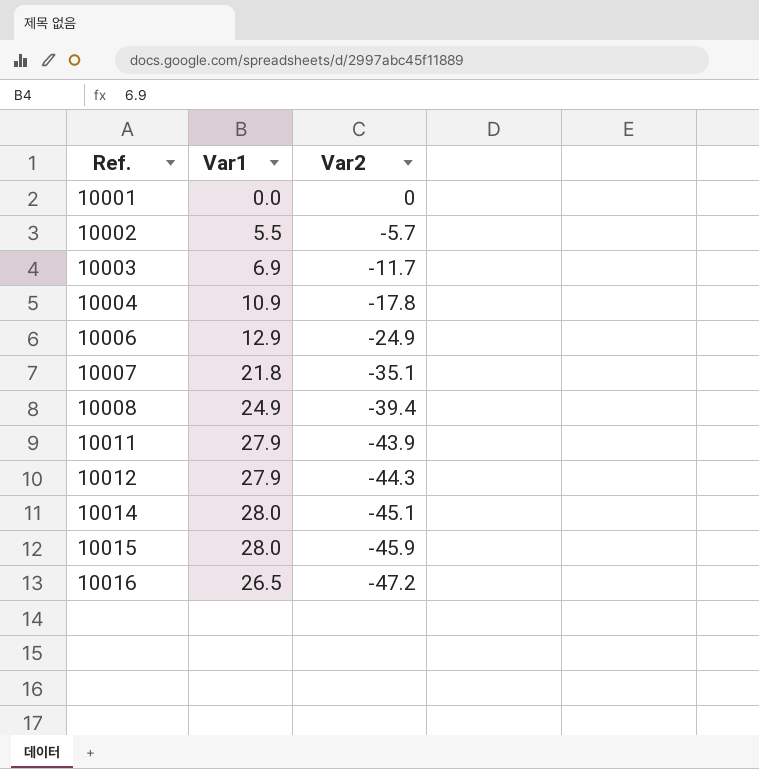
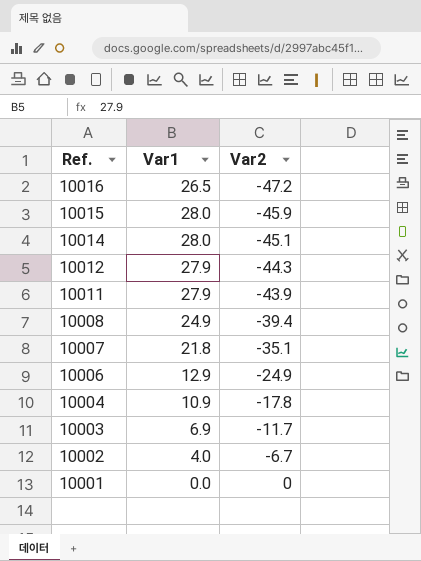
row order: Ref. ascending -> Ref. descending
10002 | Var1: 5.5 -> 4.0
10002 | Var2: -5.7 -> -6.7

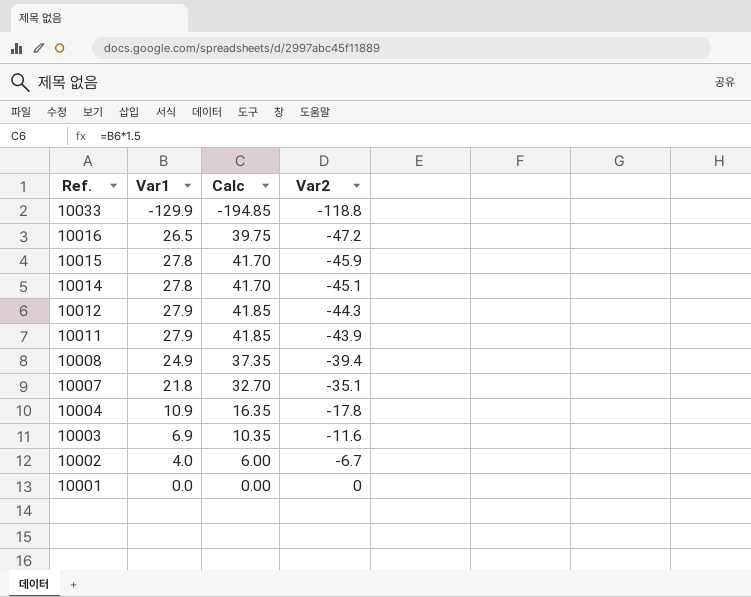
column Calc | formula: none -> [Var1] * 1.5
row 10006: 12.9 | -24.9 -> none
row 10033: none -> -129.9 | -194.85 | -118.8
10015 | Var1: 28.0 -> 27.8
10014 | Var1: 28.0 -> 27.8
10003 | Var2: -11.7 -> -11.6

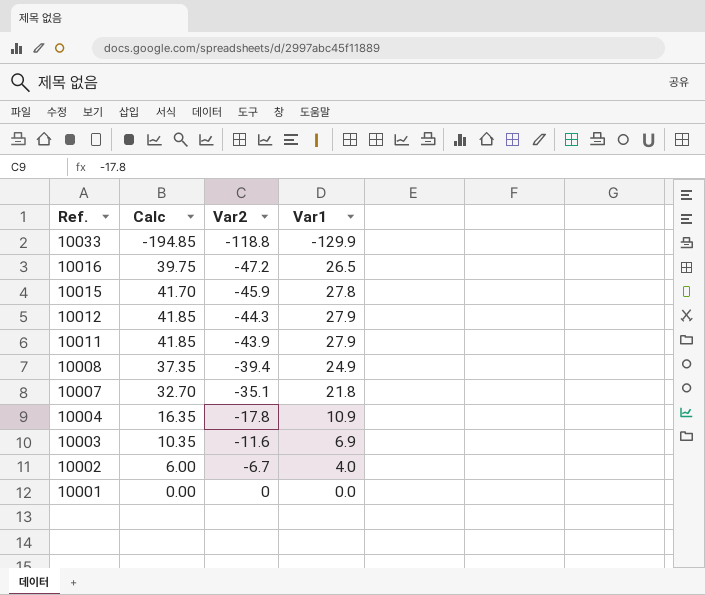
column Var1 | position: 2 -> 4
row 10014: 27.8 | 41.70 | -45.1 -> none

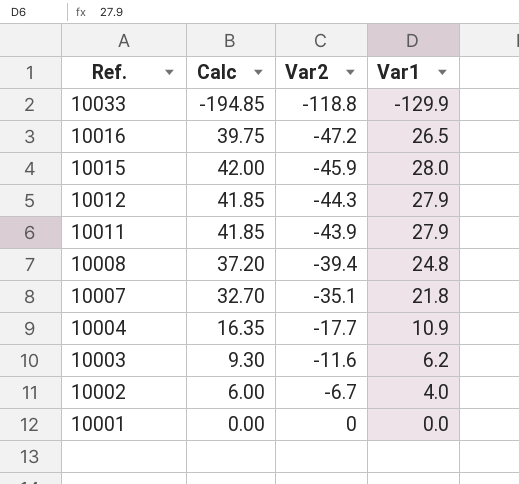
10015 | Calc: 41.70 -> 42.00
10015 | Var1: 27.8 -> 28.0
10008 | Calc: 37.35 -> 37.20
10008 | Var1: 24.9 -> 24.8
10004 | Var2: -17.8 -> -17.7
10003 | Calc: 10.35 -> 9.30
10003 | Var1: 6.9 -> 6.2

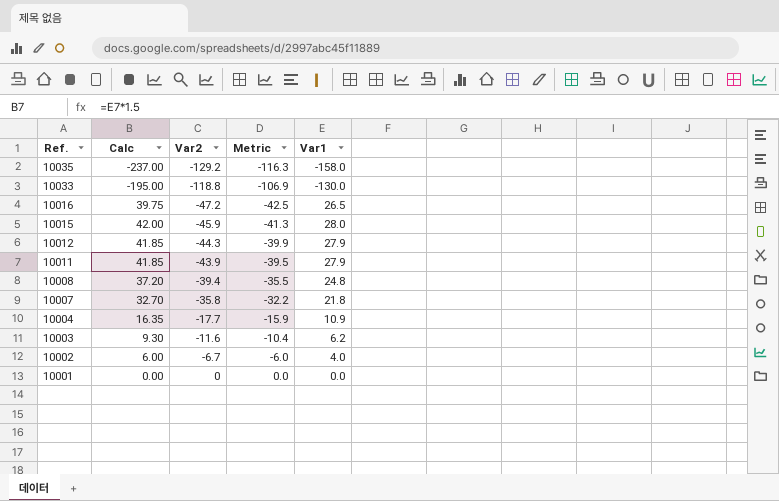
column Metric | formula: none -> [Var2] * 0.9
row 10035: none -> -237.00 | -129.2 | -116.3 | -158.0
10033 | Calc: -194.85 -> -195.00
10033 | Var1: -129.9 -> -130.0
10007 | Var2: -35.1 -> -35.8

